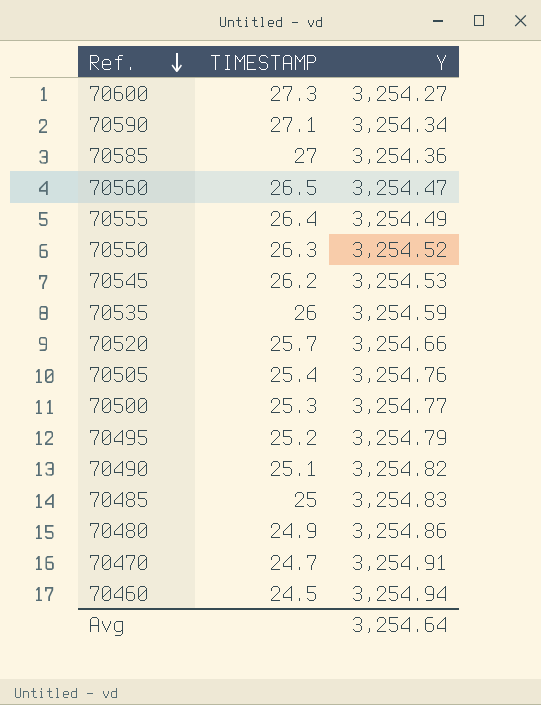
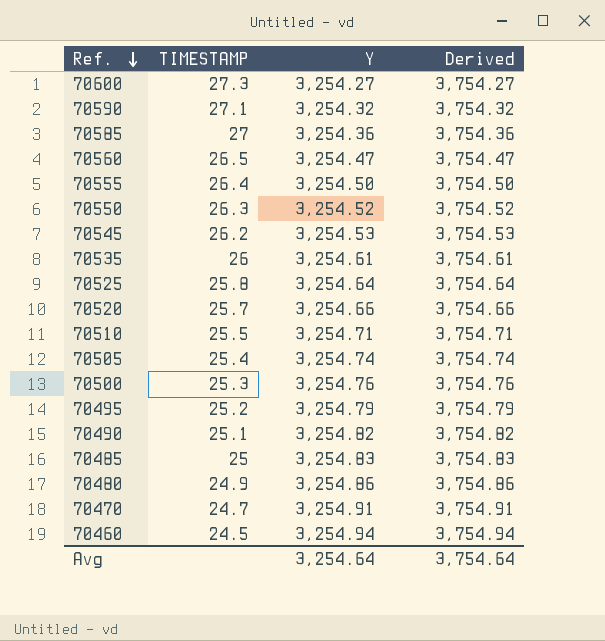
column Derived | formula: none -> [Y] + 500
70590 | Y: 3,254.34 -> 3,254.32
70555 | Y: 3,254.49 -> 3,254.50
70535 | Y: 3,254.59 -> 3,254.61
row 70525: none -> 25.8 | 3,254.64 | 3,754.64
row 70510: none -> 25.5 | 3,254.71 | 3,754.71
70505 | Y: 3,254.76 -> 3,254.74
70500 | Y: 3,254.77 -> 3,254.76

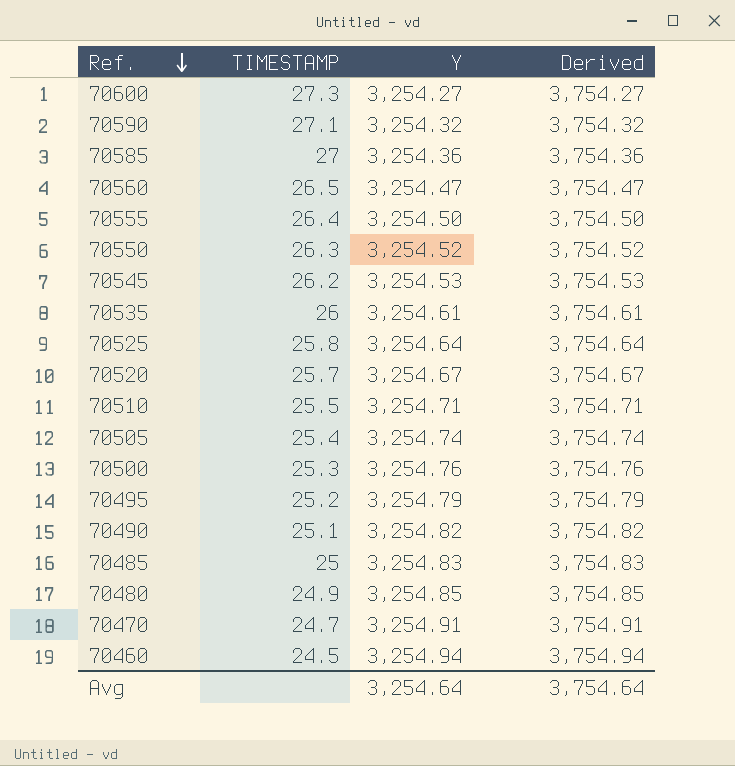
70520 | Y: 3,254.66 -> 3,254.67
70520 | Derived: 3,754.66 -> 3,754.67
70480 | Y: 3,254.86 -> 3,254.85
70480 | Derived: 3,754.86 -> 3,754.85

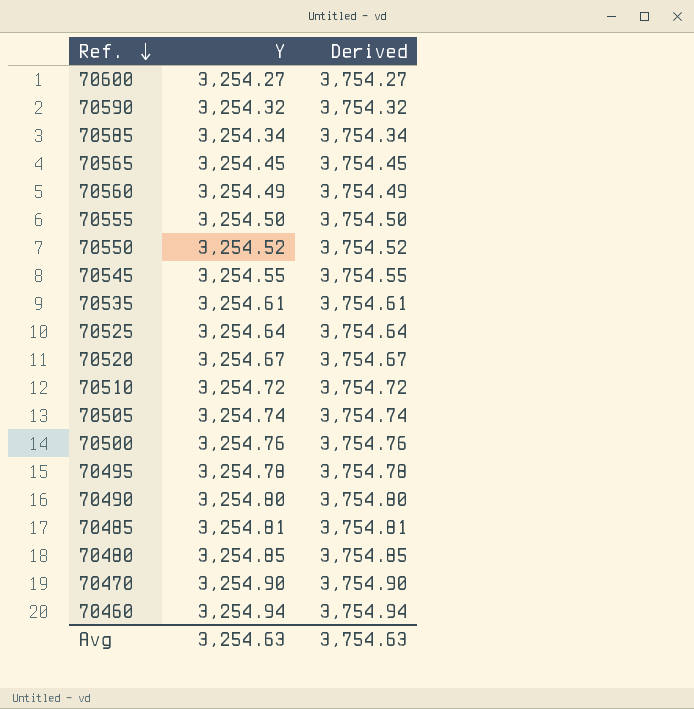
column TIMESTAMP | position: 2 -> none
70585 | Y: 3,254.36 -> 3,254.34
70585 | Derived: 3,754.36 -> 3,754.34
row 70565: none -> 3,254.45 | 3,754.45
70560 | Y: 3,254.47 -> 3,254.49
70560 | Derived: 3,754.47 -> 3,754.49
70545 | Y: 3,254.53 -> 3,254.55
70545 | Derived: 3,754.53 -> 3,754.55
70510 | Y: 3,254.71 -> 3,254.72
70510 | Derived: 3,754.71 -> 3,754.72
70495 | Y: 3,254.79 -> 3,254.78
70495 | Derived: 3,754.79 -> 3,754.78
70490 | Y: 3,254.82 -> 3,254.80
70490 | Derived: 3,754.82 -> 3,754.80
70485 | Y: 3,254.83 -> 3,254.81
70485 | Derived: 3,754.83 -> 3,754.81
70470 | Y: 3,254.91 -> 3,254.90
70470 | Derived: 3,754.91 -> 3,754.90
Avg | Y: 3,254.64 -> 3,254.63
Avg | Derived: 3,754.64 -> 3,754.63

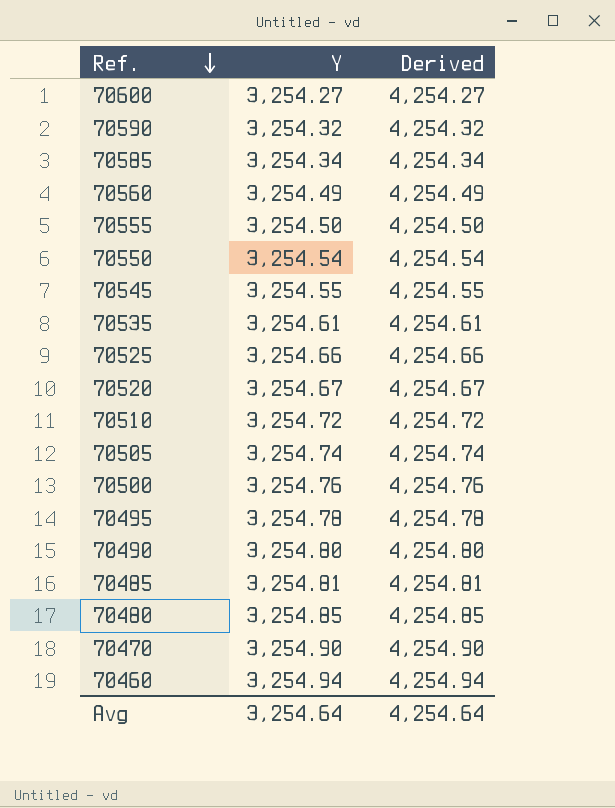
column Derived | formula: [Y] + 500 -> [Y] + 1000
row 70565: 3,254.45 | 3,754.45 -> none
70550 | Y: 3,254.52 -> 3,254.54
70525 | Y: 3,254.64 -> 3,254.66
Avg | Y: 3,254.63 -> 3,254.64
Avg | Derived: 3,754.63 -> 4,254.64

